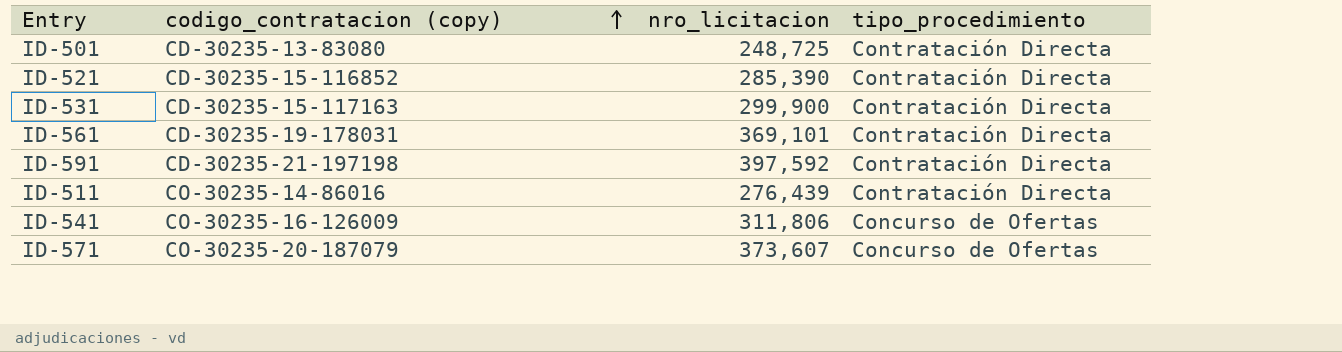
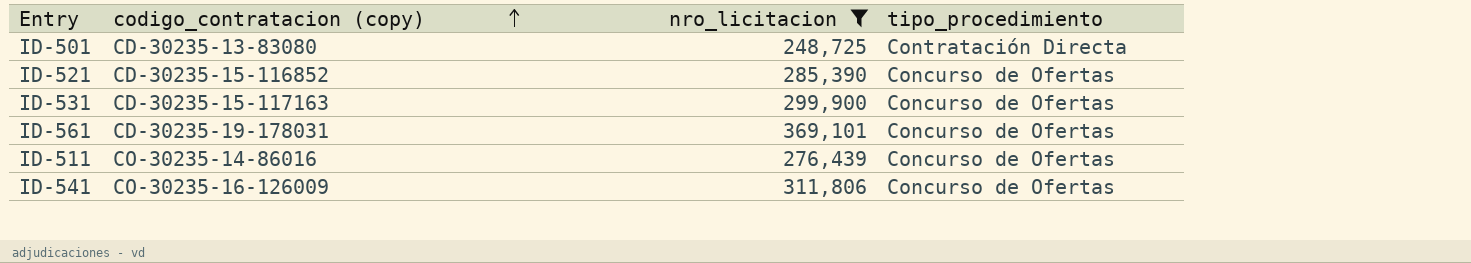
filter: none -> nro_licitacion <= 369,101
ID-521 | tipo_procedimiento: Contratación Directa -> Concurso de Ofertas
ID-531 | tipo_procedimiento: Contratación Directa -> Concurso de Ofertas
ID-561 | tipo_procedimiento: Contratación Directa -> Concurso de Ofertas
ID-511 | tipo_procedimiento: Contratación Directa -> Concurso de Ofertas

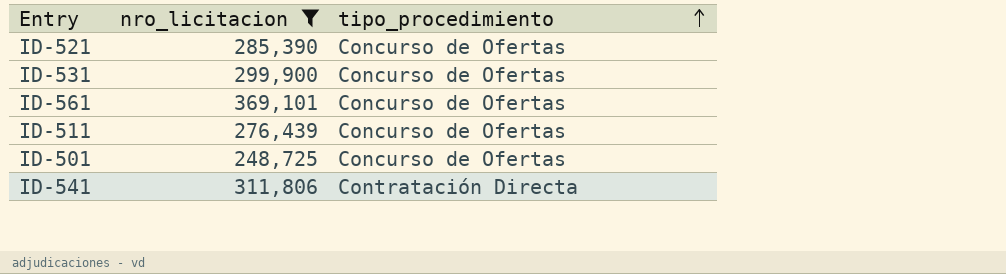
row order: codigo_contratacion (copy) ascending -> tipo_procedimiento ascending
column codigo_contratacion (copy) | position: 2 -> none
ID-501 | tipo_procedimiento: Contratación Directa -> Concurso de Ofertas
ID-541 | tipo_procedimiento: Concurso de Ofertas -> Contratación Directa

